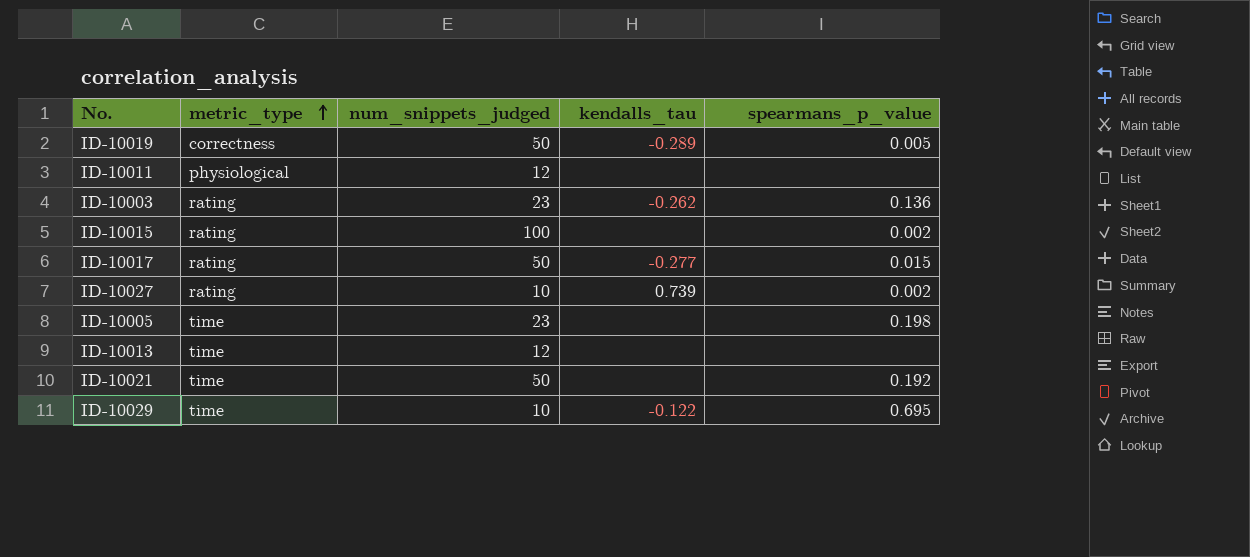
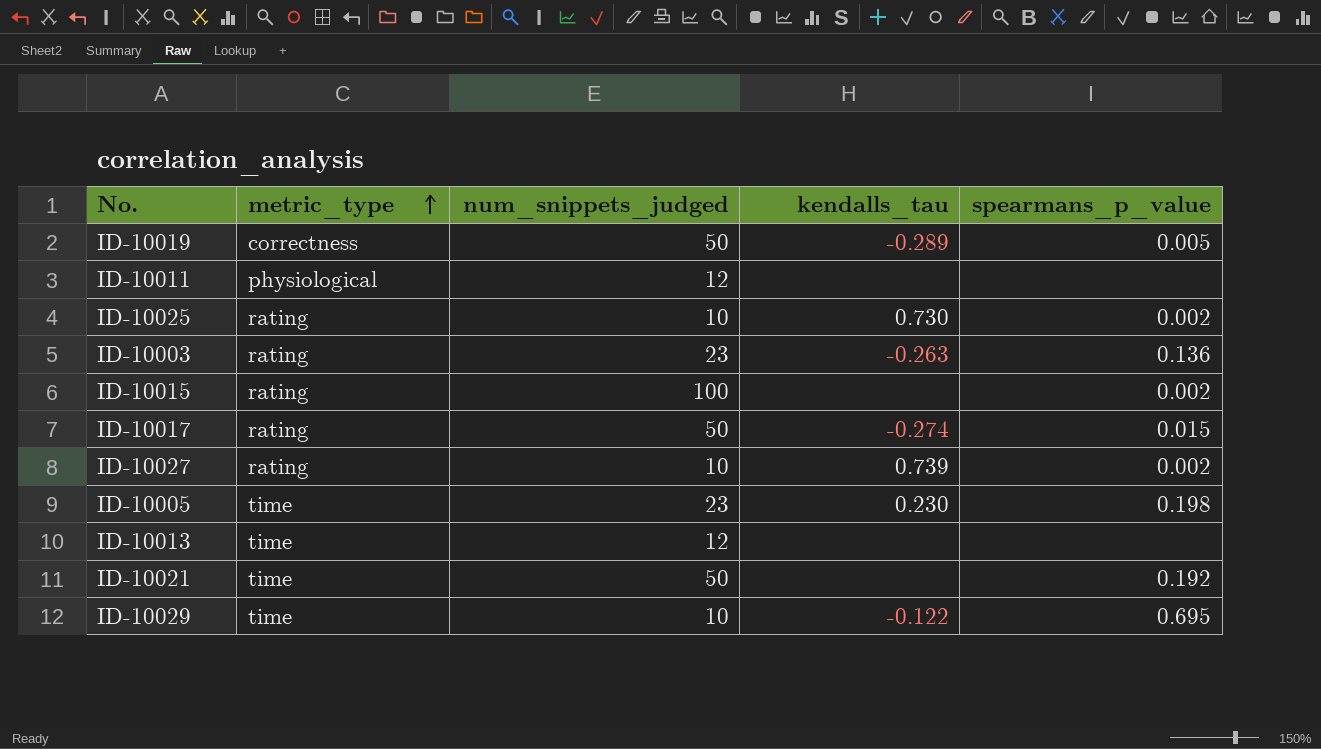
row ID-10025: none -> rating | 10 | 0.730 | 0.002
ID-10003 | kendalls_tau: -0.262 -> -0.263
ID-10017 | kendalls_tau: -0.277 -> -0.274
ID-10005 | kendalls_tau: none -> 0.230

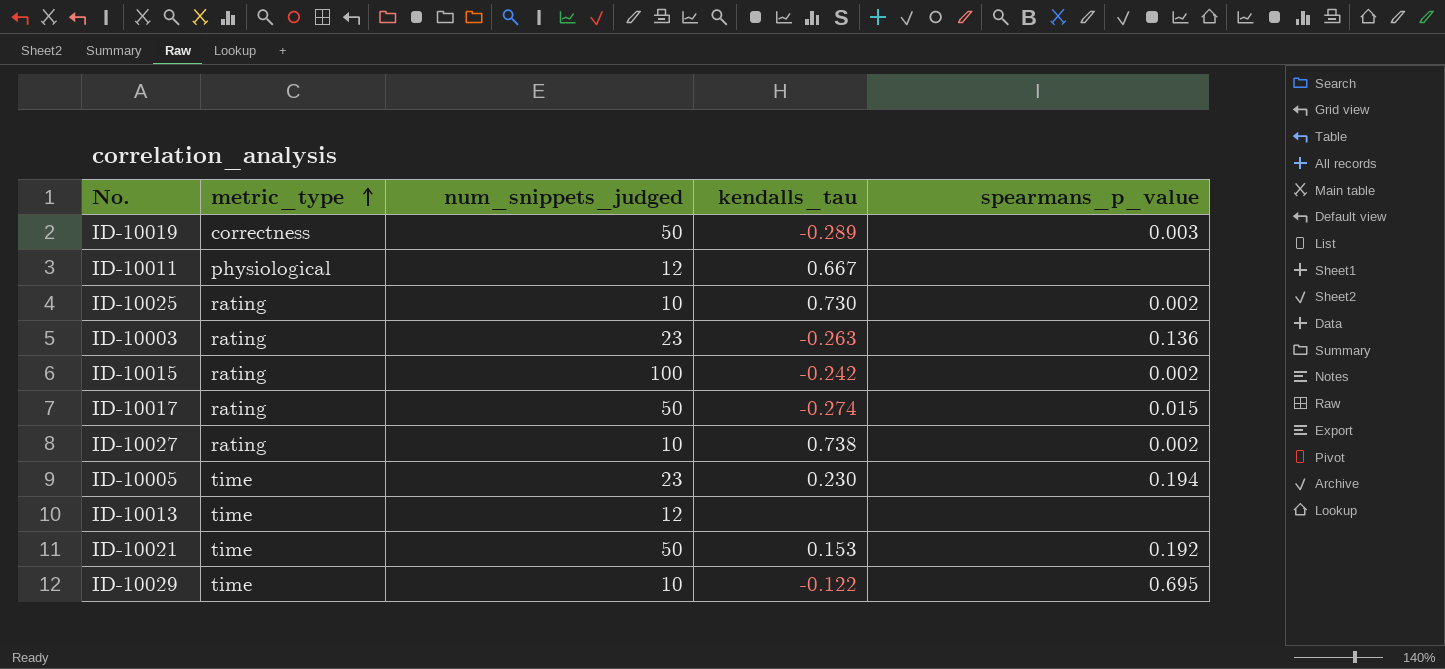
ID-10019 | spearmans_p_value: 0.005 -> 0.003
ID-10011 | kendalls_tau: none -> 0.667
ID-10015 | kendalls_tau: none -> -0.242
ID-10027 | kendalls_tau: 0.739 -> 0.738
ID-10005 | spearmans_p_value: 0.198 -> 0.194
ID-10021 | kendalls_tau: none -> 0.153

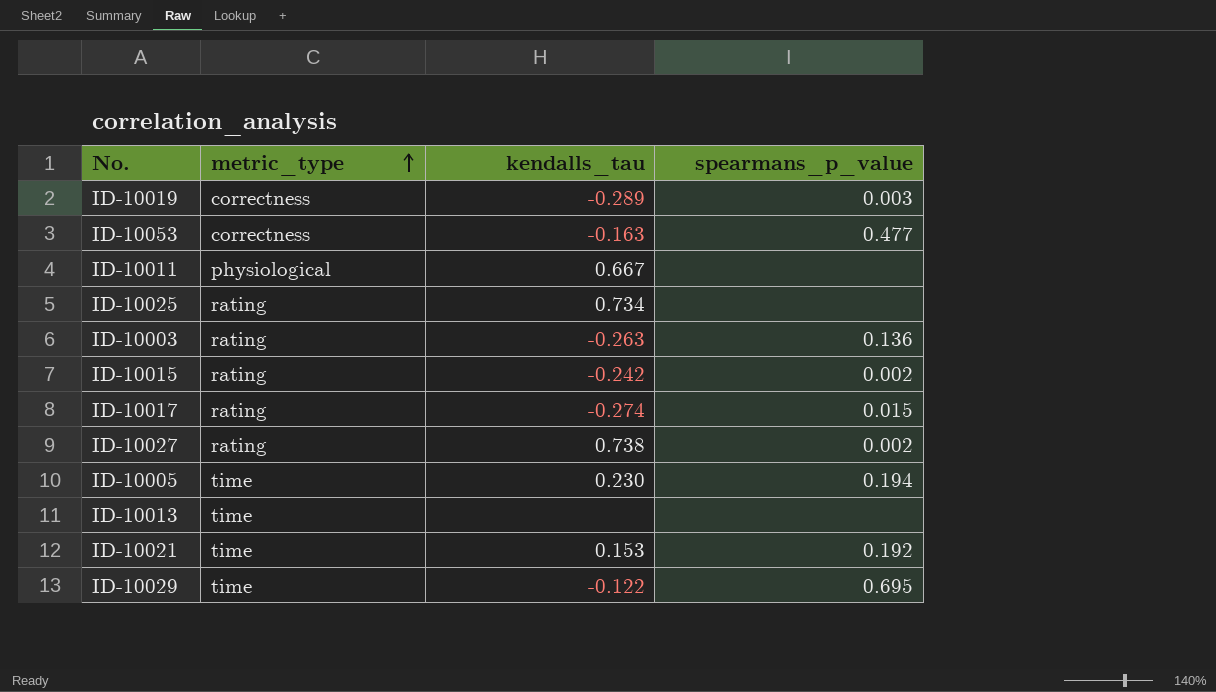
column num_snippets_judged | position: 3 -> none
row ID-10053: none -> correctness | -0.163 | 0.477
ID-10025 | kendalls_tau: 0.730 -> 0.734
ID-10025 | spearmans_p_value: 0.002 -> none

